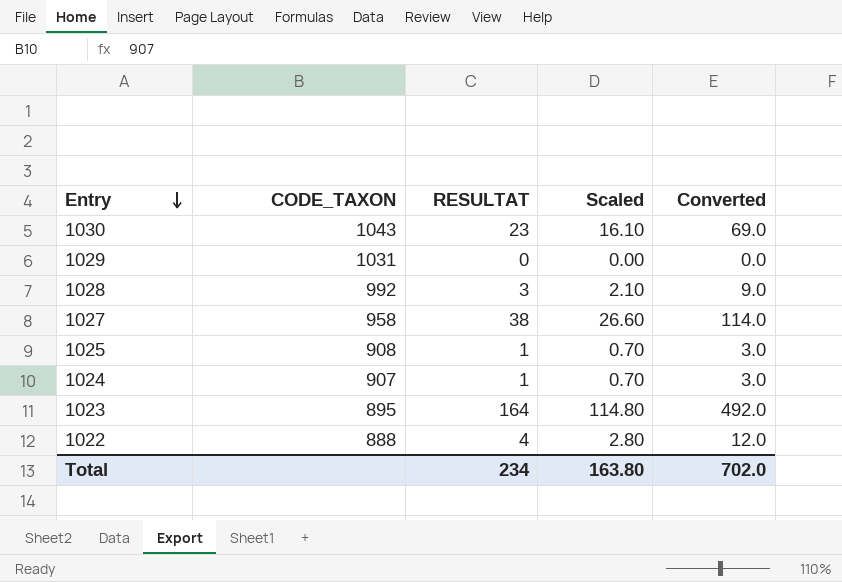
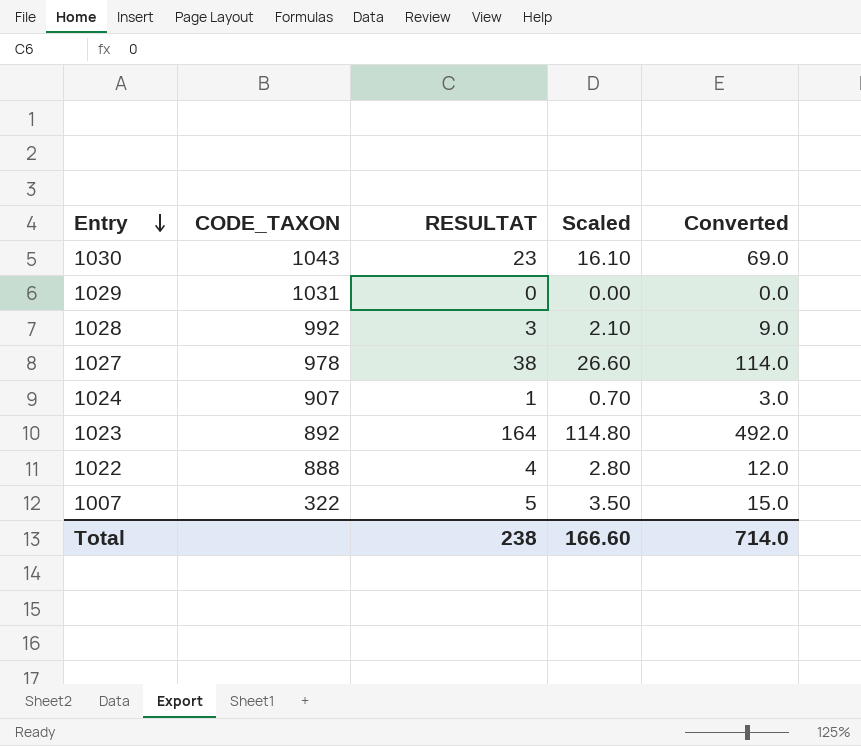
row 1025: 908 | 1 | 0.70 | 3.0 -> none
1027 | CODE_TAXON: 958 -> 978
1023 | CODE_TAXON: 895 -> 892
row 1007: none -> 322 | 5 | 3.50 | 15.0
Total | RESULTAT: 234 -> 238
Total | Scaled: 163.80 -> 166.60
Total | Converted: 702.0 -> 714.0

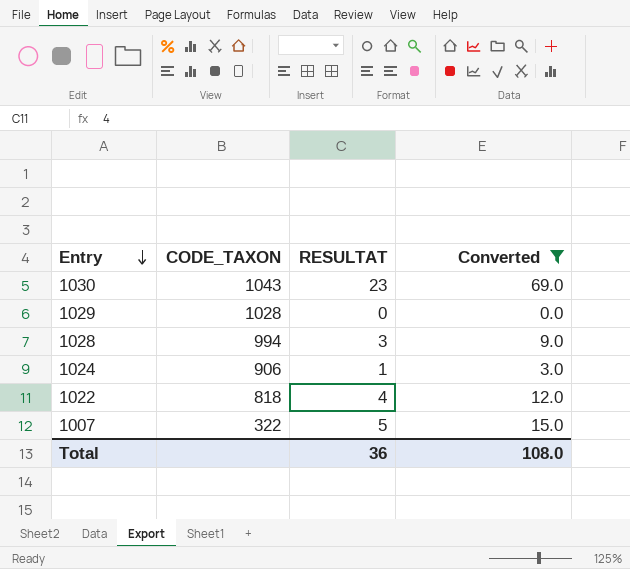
filter: none -> Converted <= 69.0
column Scaled | formula: [RESULTAT] * 0.7 -> none
1029 | CODE_TAXON: 1031 -> 1028
1028 | CODE_TAXON: 992 -> 994
1024 | CODE_TAXON: 907 -> 906
1022 | CODE_TAXON: 888 -> 818
Total | RESULTAT: 238 -> 36
Total | Converted: 714.0 -> 108.0

